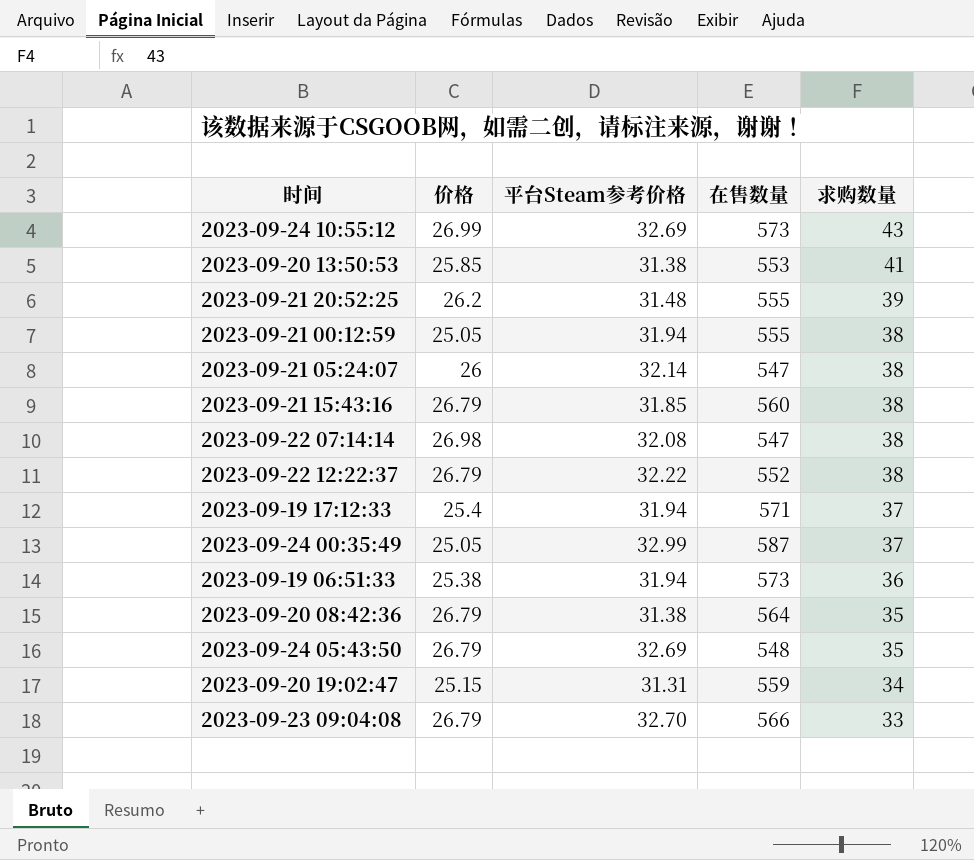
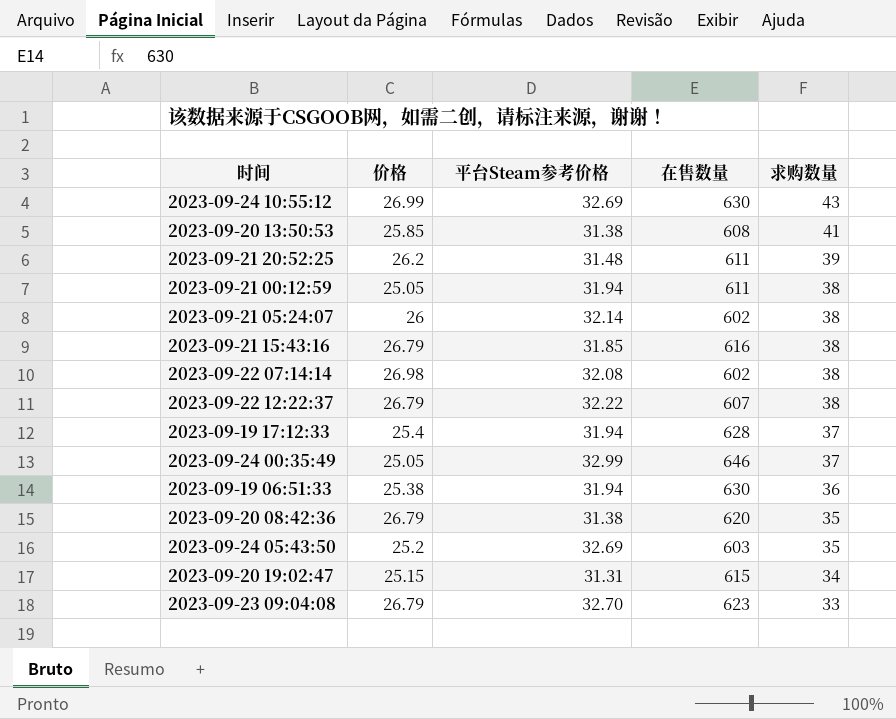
2023-09-24 10:55:12 | 在售数量: 573 -> 630
2023-09-20 13:50:53 | 在售数量: 553 -> 608
2023-09-21 20:52:25 | 在售数量: 555 -> 611
2023-09-21 00:12:59 | 在售数量: 555 -> 611
2023-09-21 05:24:07 | 在售数量: 547 -> 602
2023-09-21 15:43:16 | 在售数量: 560 -> 616
2023-09-22 07:14:14 | 在售数量: 547 -> 602
2023-09-22 12:22:37 | 在售数量: 552 -> 607
2023-09-19 17:12:33 | 在售数量: 571 -> 628
2023-09-24 00:35:49 | 在售数量: 587 -> 646
2023-09-19 06:51:33 | 在售数量: 573 -> 630
2023-09-20 08:42:36 | 在售数量: 564 -> 620
2023-09-24 05:43:50 | 价格: 26.79 -> 25.2
2023-09-24 05:43:50 | 在售数量: 548 -> 603
2023-09-20 19:02:47 | 在售数量: 559 -> 615
2023-09-23 09:04:08 | 在售数量: 566 -> 623

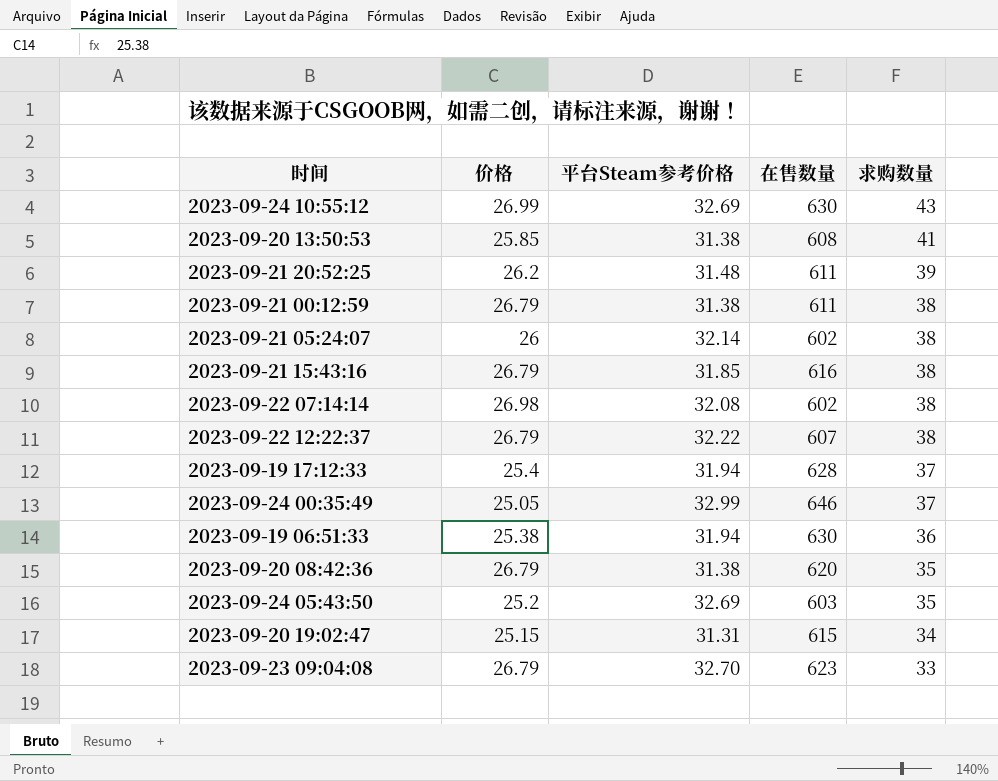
2023-09-21 00:12:59 | 价格: 25.05 -> 26.79
2023-09-21 00:12:59 | 平台Steam参考价格: 31.94 -> 31.38

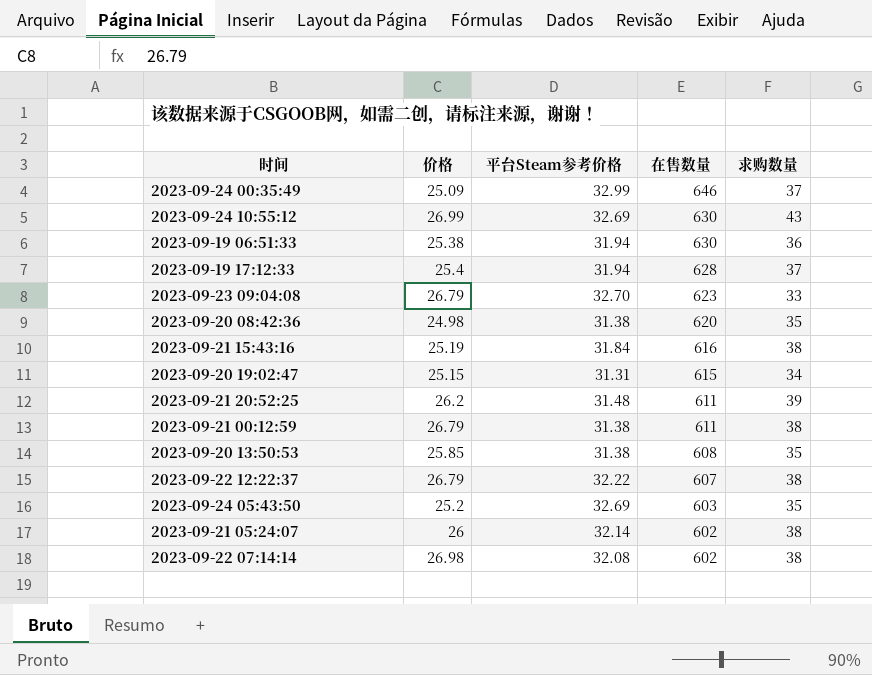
row order: 求购数量 descending -> 在售数量 descending
2023-09-24 00:35:49 | 价格: 25.05 -> 25.09
2023-09-20 08:42:36 | 价格: 26.79 -> 24.98
2023-09-21 15:43:16 | 价格: 26.79 -> 25.19
2023-09-21 15:43:16 | 平台Steam参考价格: 31.85 -> 31.84
2023-09-20 13:50:53 | 求购数量: 41 -> 35

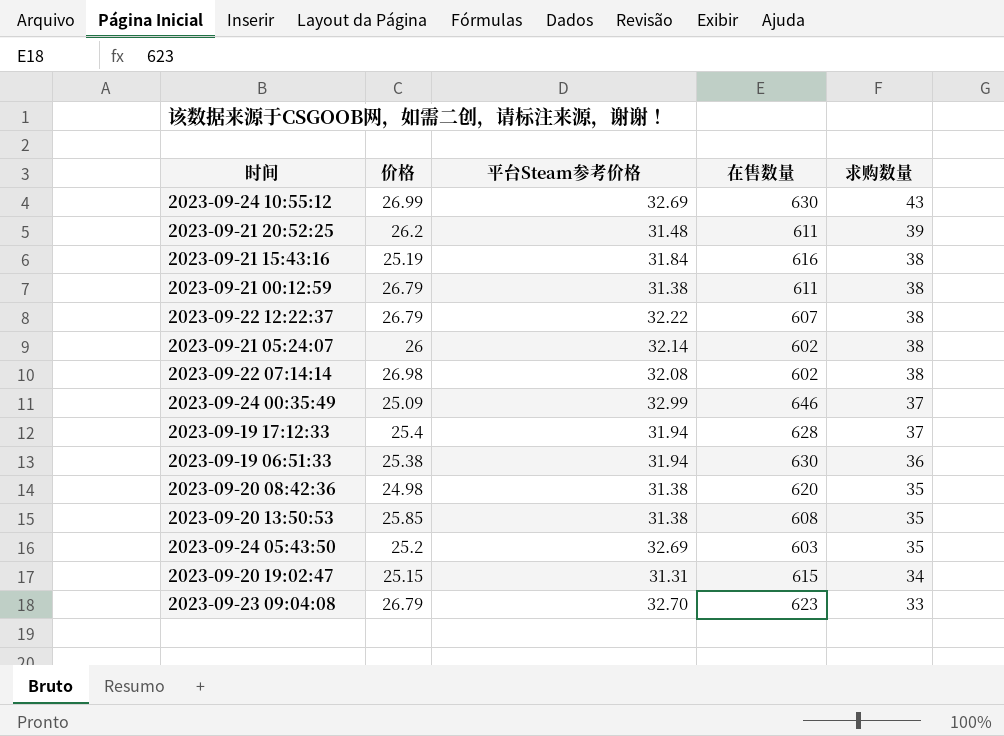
row order: 在售数量 descending -> 求购数量 descending

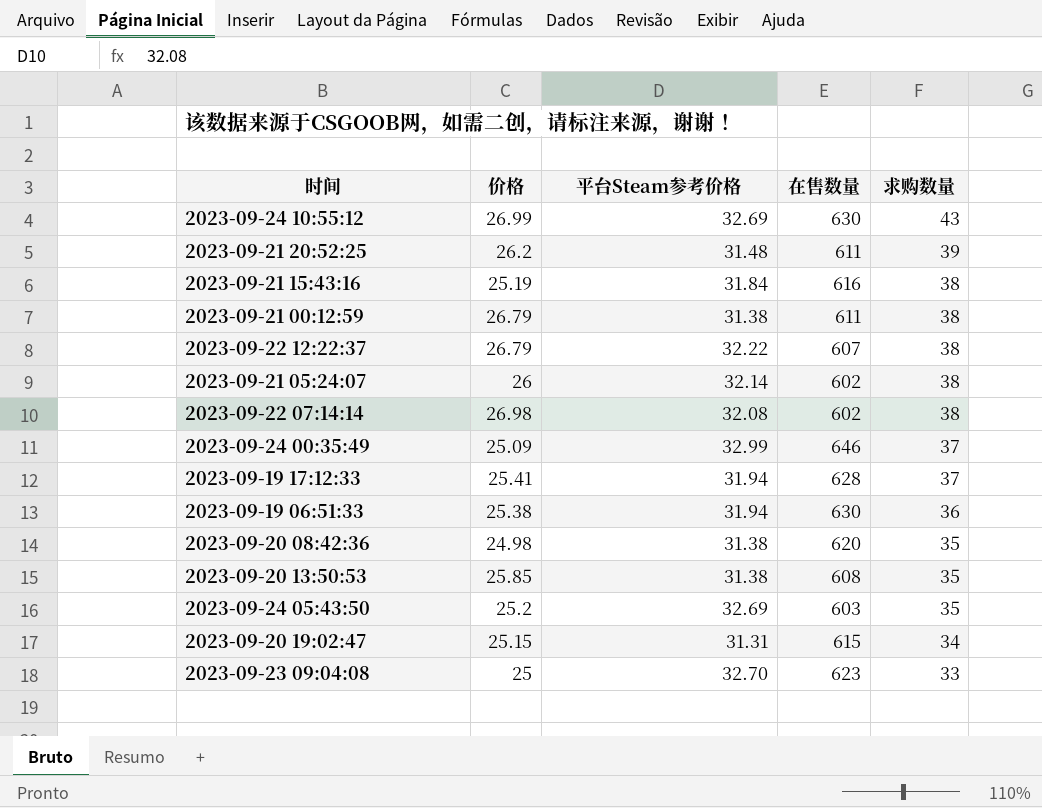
2023-09-19 17:12:33 | 价格: 25.4 -> 25.41
2023-09-23 09:04:08 | 价格: 26.79 -> 25

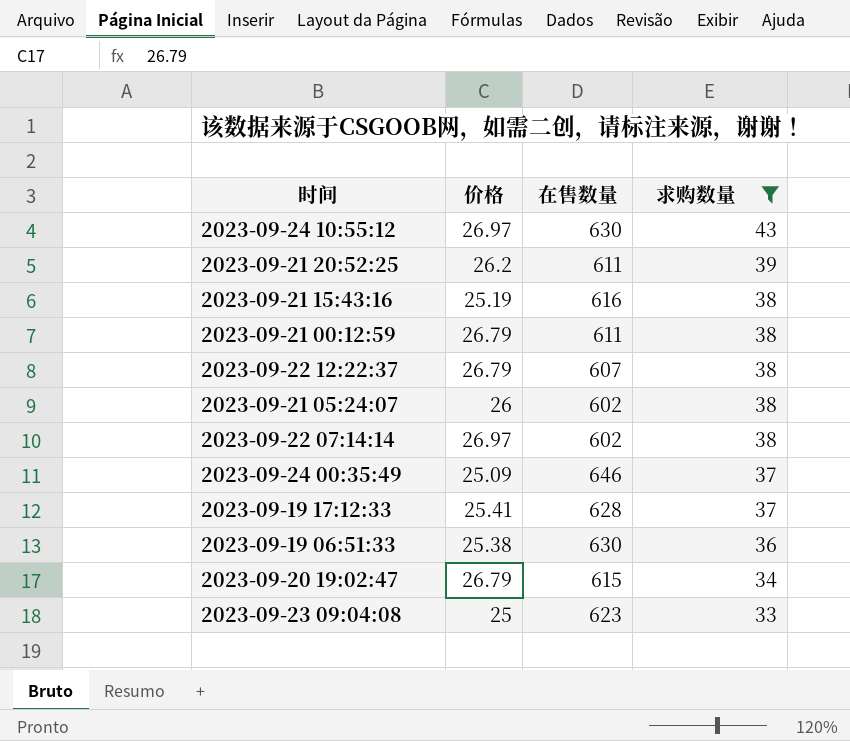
filter: none -> 求购数量 != 35
column 平台Steam参考价格 | position: 3 -> none
2023-09-24 10:55:12 | 价格: 26.99 -> 26.97
2023-09-22 07:14:14 | 价格: 26.98 -> 26.97
2023-09-20 19:02:47 | 价格: 25.15 -> 26.79

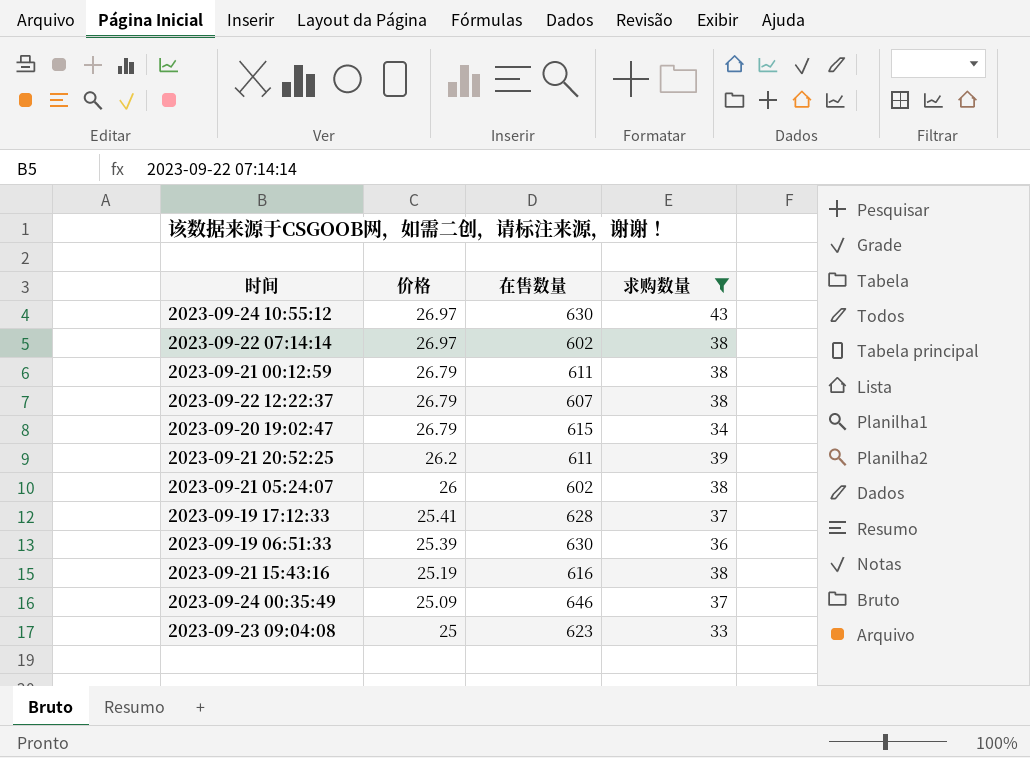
row order: 求购数量 descending -> 价格 descending
2023-09-19 06:51:33 | 价格: 25.38 -> 25.39

